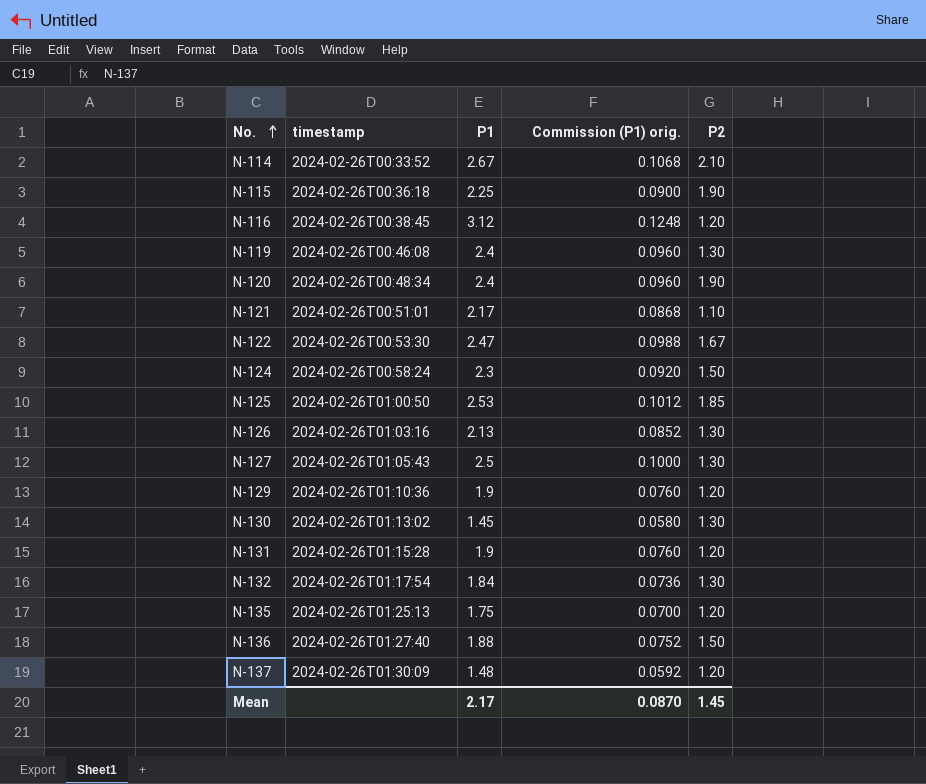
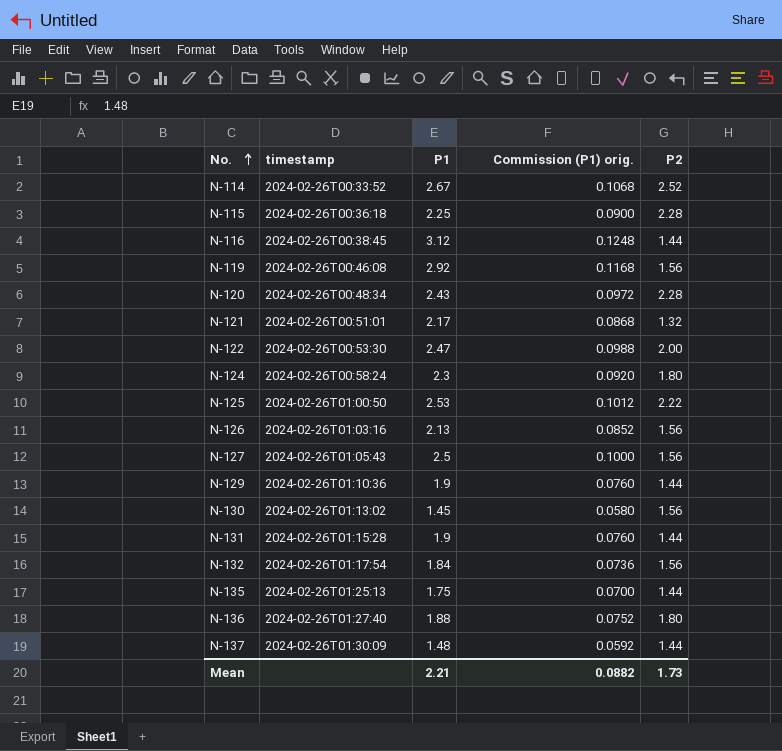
N-114 | P2: 2.10 -> 2.52
N-115 | P2: 1.90 -> 2.28
N-116 | P2: 1.20 -> 1.44
N-119 | P1: 2.4 -> 2.92
N-119 | Commission (P1) orig.: 0.0960 -> 0.1168
N-119 | P2: 1.30 -> 1.56
N-120 | P1: 2.4 -> 2.43
N-120 | Commission (P1) orig.: 0.0960 -> 0.0972
N-120 | P2: 1.90 -> 2.28
N-121 | P2: 1.10 -> 1.32
N-122 | P2: 1.67 -> 2.00
N-124 | P2: 1.50 -> 1.80
N-125 | P2: 1.85 -> 2.22
N-126 | P2: 1.30 -> 1.56
N-127 | P2: 1.30 -> 1.56
N-129 | P2: 1.20 -> 1.44
N-130 | P2: 1.30 -> 1.56
N-131 | P2: 1.20 -> 1.44
N-132 | P2: 1.30 -> 1.56
N-135 | P2: 1.20 -> 1.44
N-136 | P2: 1.50 -> 1.80
N-137 | P2: 1.20 -> 1.44
Mean | P1: 2.17 -> 2.21
Mean | Commission (P1) orig.: 0.0870 -> 0.0882
Mean | P2: 1.45 -> 1.73

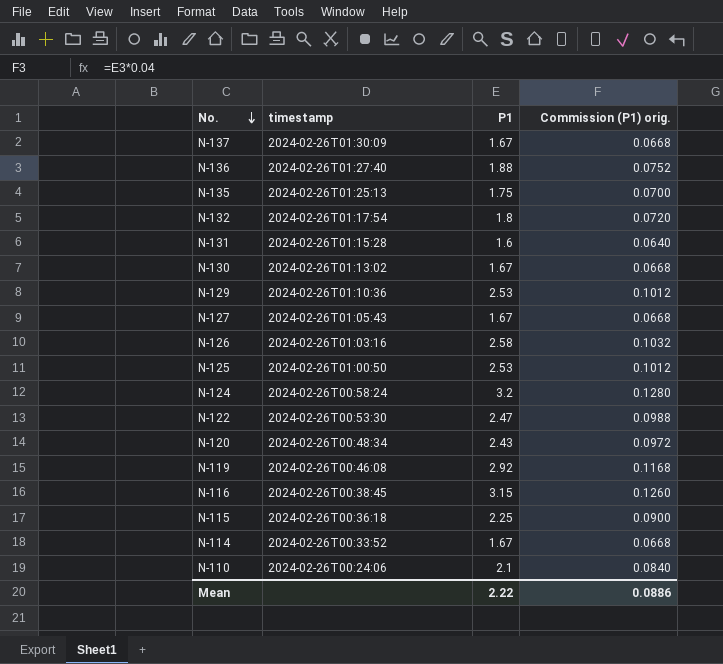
row order: No. ascending -> No. descending
column P2 | position: 5 -> none
row N-121: 2024-02-26T00:51:01 | 2.17 | 0.0868 | 1.32 -> none
N-137 | P1: 1.48 -> 1.67
N-137 | Commission (P1) orig.: 0.0592 -> 0.0668
N-132 | P1: 1.84 -> 1.8
N-132 | Commission (P1) orig.: 0.0736 -> 0.0720
N-131 | P1: 1.9 -> 1.6
N-131 | Commission (P1) orig.: 0.0760 -> 0.0640
N-130 | P1: 1.45 -> 1.67
N-130 | Commission (P1) orig.: 0.0580 -> 0.0668
N-129 | P1: 1.9 -> 2.53
N-129 | Commission (P1) orig.: 0.0760 -> 0.1012
N-127 | P1: 2.5 -> 1.67
N-127 | Commission (P1) orig.: 0.1000 -> 0.0668
N-126 | P1: 2.13 -> 2.58
N-126 | Commission (P1) orig.: 0.0852 -> 0.1032
N-124 | P1: 2.3 -> 3.2
N-124 | Commission (P1) orig.: 0.0920 -> 0.1280
N-116 | P1: 3.12 -> 3.15
N-116 | Commission (P1) orig.: 0.1248 -> 0.1260
N-114 | P1: 2.67 -> 1.67
N-114 | Commission (P1) orig.: 0.1068 -> 0.0668
row N-110: none -> 2024-02-26T00:24:06 | 2.1 | 0.0840
Mean | P1: 2.21 -> 2.22
Mean | Commission (P1) orig.: 0.0882 -> 0.0886

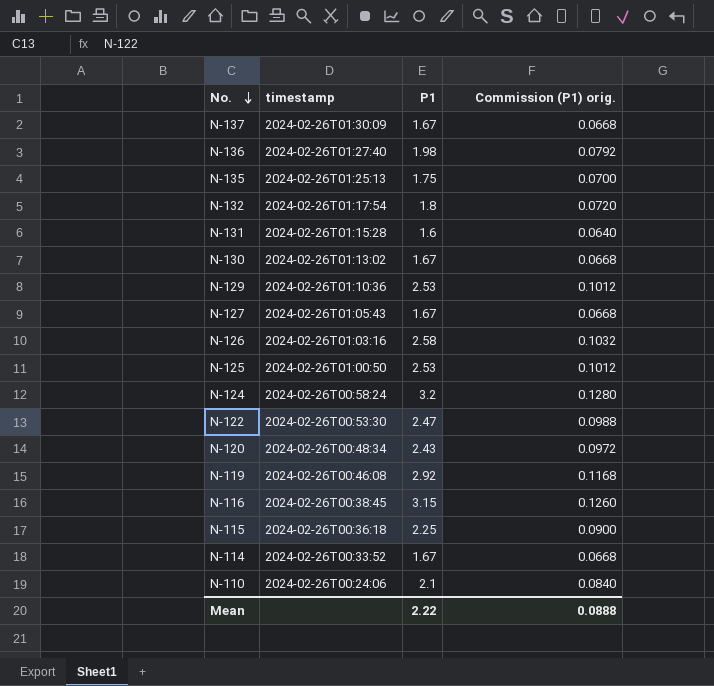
N-136 | P1: 1.88 -> 1.98
N-136 | Commission (P1) orig.: 0.0752 -> 0.0792
Mean | Commission (P1) orig.: 0.0886 -> 0.0888

